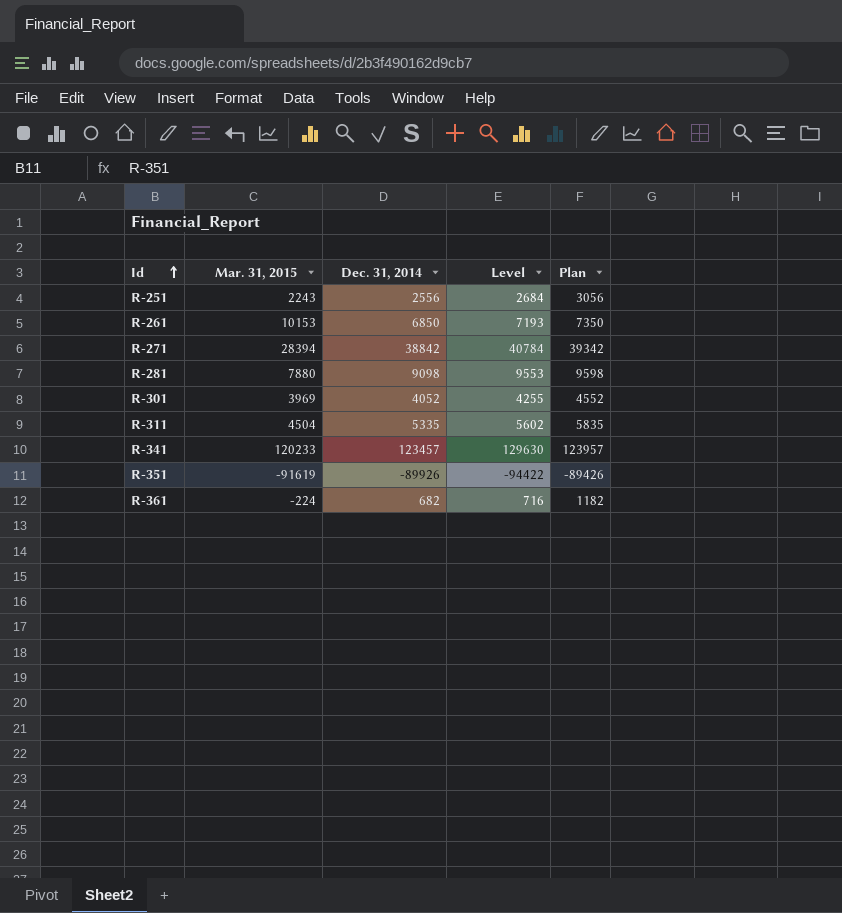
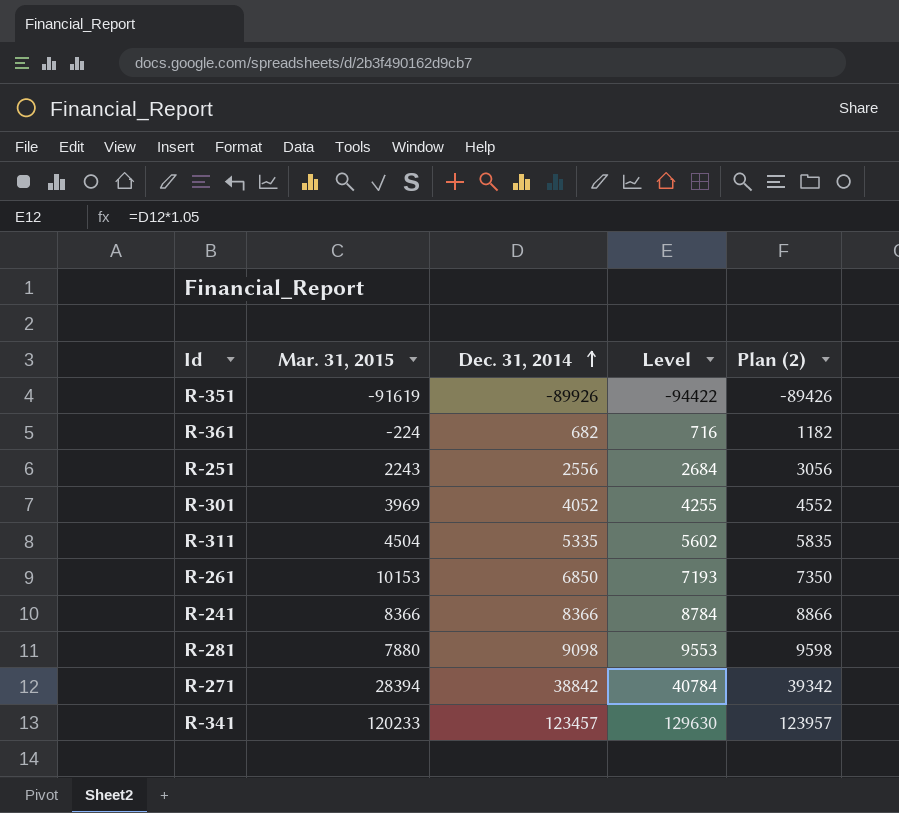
row order: Id ascending -> Dec. 31, 2014 ascending
column name: Plan -> Plan (2)
row R-241: none -> 8366 | 8366 | 8784 | 8866

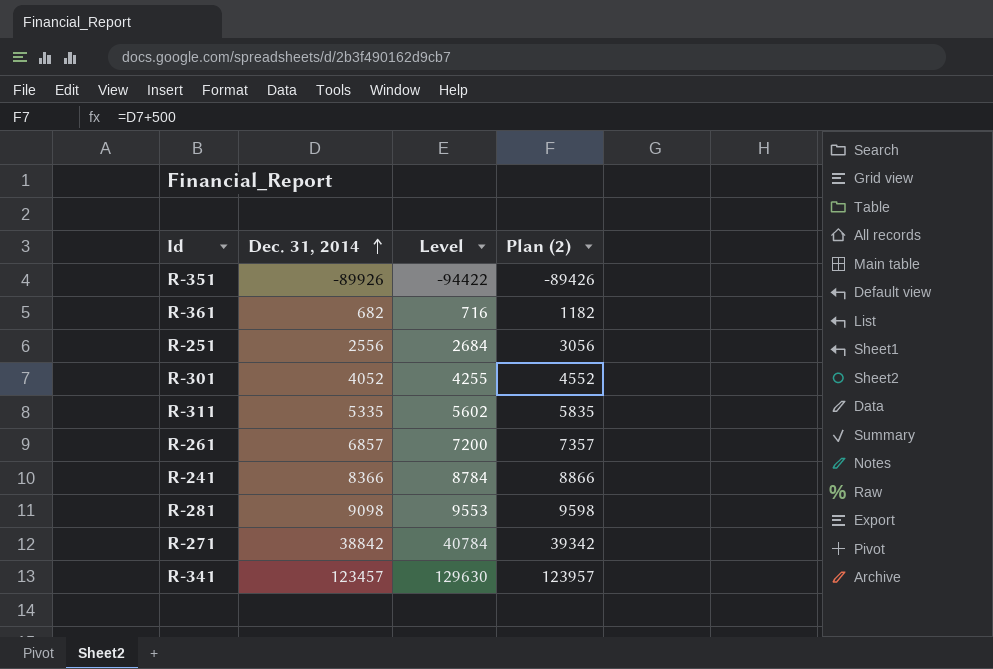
column Mar. 31, 2015 | position: 2 -> none
R-261 | Dec. 31, 2014: 6850 -> 6857
R-261 | Level: 7193 -> 7200
R-261 | Plan (2): 7350 -> 7357

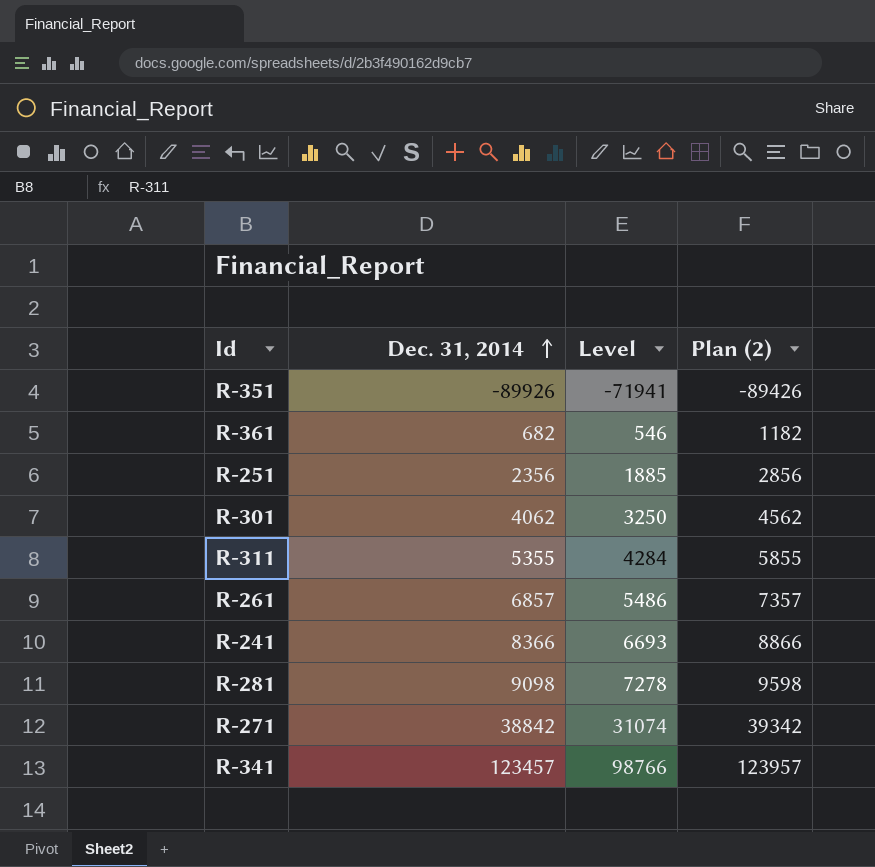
column Level | formula: [Dec. 31, 2014] * 1.05 -> [Dec. 31, 2014] * 0.8
R-251 | Dec. 31, 2014: 2556 -> 2356
R-251 | Plan (2): 3056 -> 2856
R-301 | Dec. 31, 2014: 4052 -> 4062
R-301 | Plan (2): 4552 -> 4562
R-311 | Dec. 31, 2014: 5335 -> 5355
R-311 | Plan (2): 5835 -> 5855

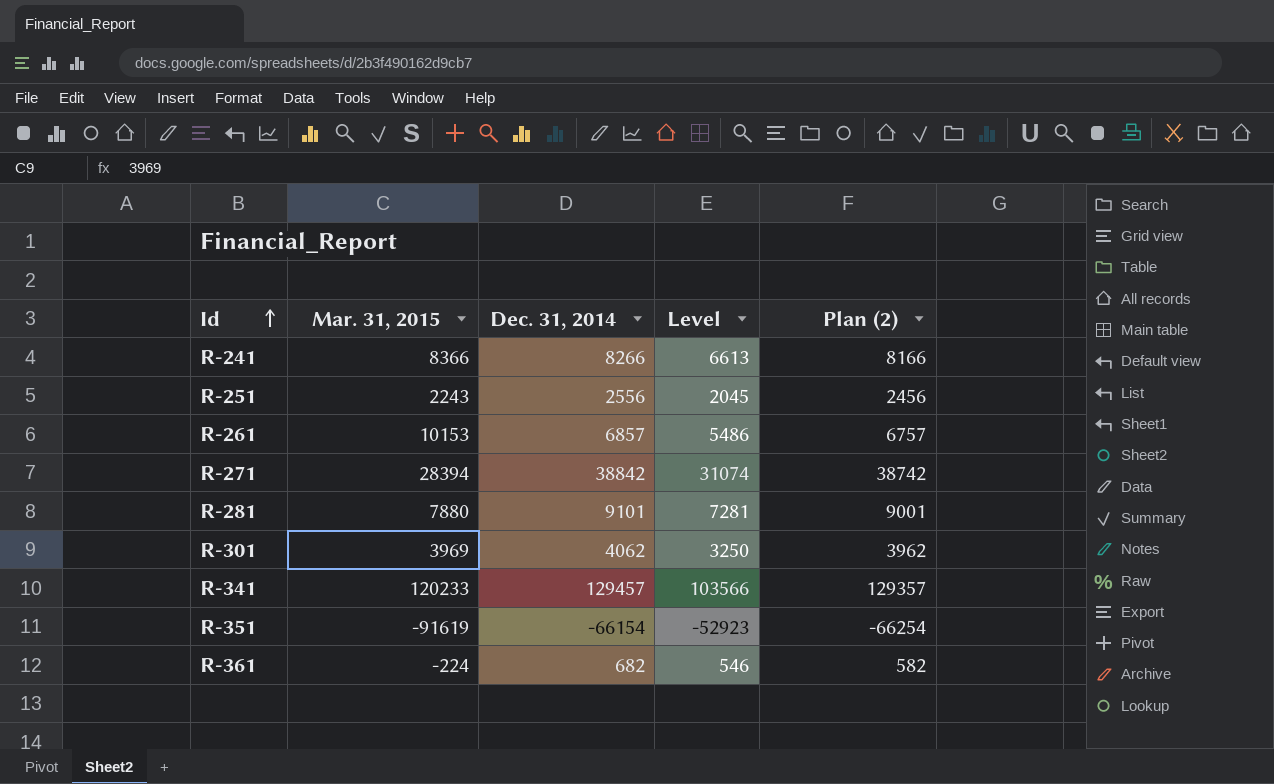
row order: Dec. 31, 2014 ascending -> Id ascending
column Mar. 31, 2015 | position: none -> 2
column Plan (2) | formula: [Dec. 31, 2014] + 500 -> [Dec. 31, 2014] - 100
row R-311: 5355 | 4284 | 5855 -> none
R-241 | Dec. 31, 2014: 8366 -> 8266
R-241 | Level: 6693 -> 6613
R-251 | Dec. 31, 2014: 2356 -> 2556
R-251 | Level: 1885 -> 2045
R-281 | Dec. 31, 2014: 9098 -> 9101
R-281 | Level: 7278 -> 7281
R-341 | Dec. 31, 2014: 123457 -> 129457
R-341 | Level: 98766 -> 103566
R-351 | Dec. 31, 2014: -89926 -> -66154
R-351 | Level: -71941 -> -52923

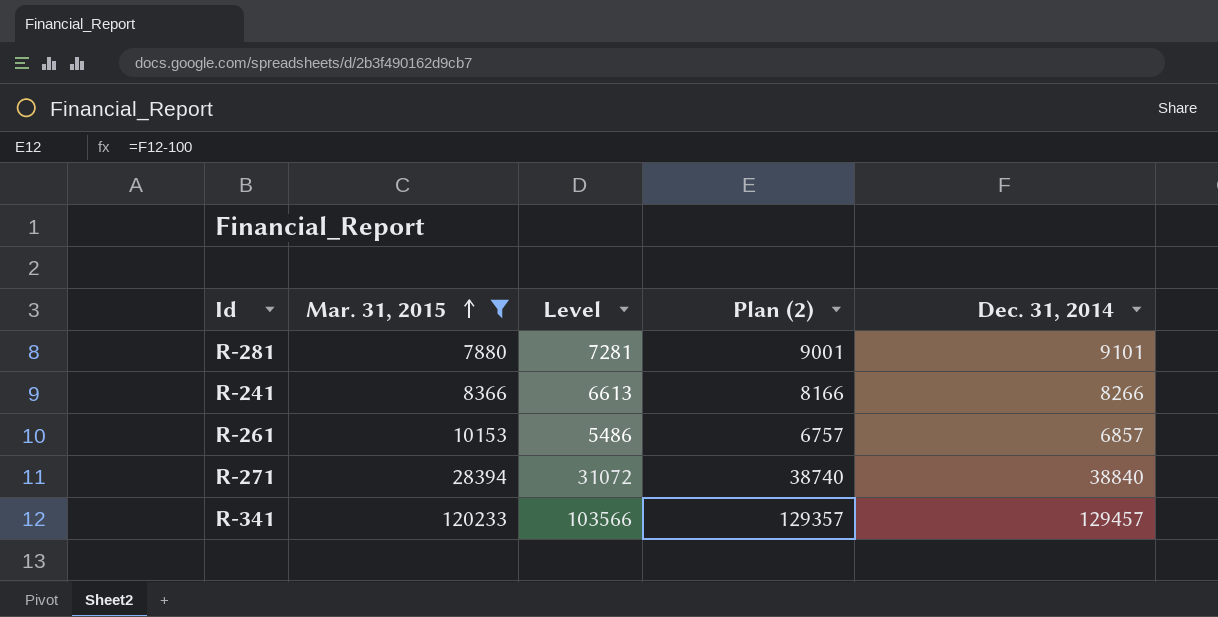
filter: none -> Mar. 31, 2015 >= 7880
row order: Id ascending -> Mar. 31, 2015 ascending
column Dec. 31, 2014 | position: 3 -> 5
R-271 | Level: 31074 -> 31072
R-271 | Plan (2): 38742 -> 38740
R-271 | Dec. 31, 2014: 38842 -> 38840

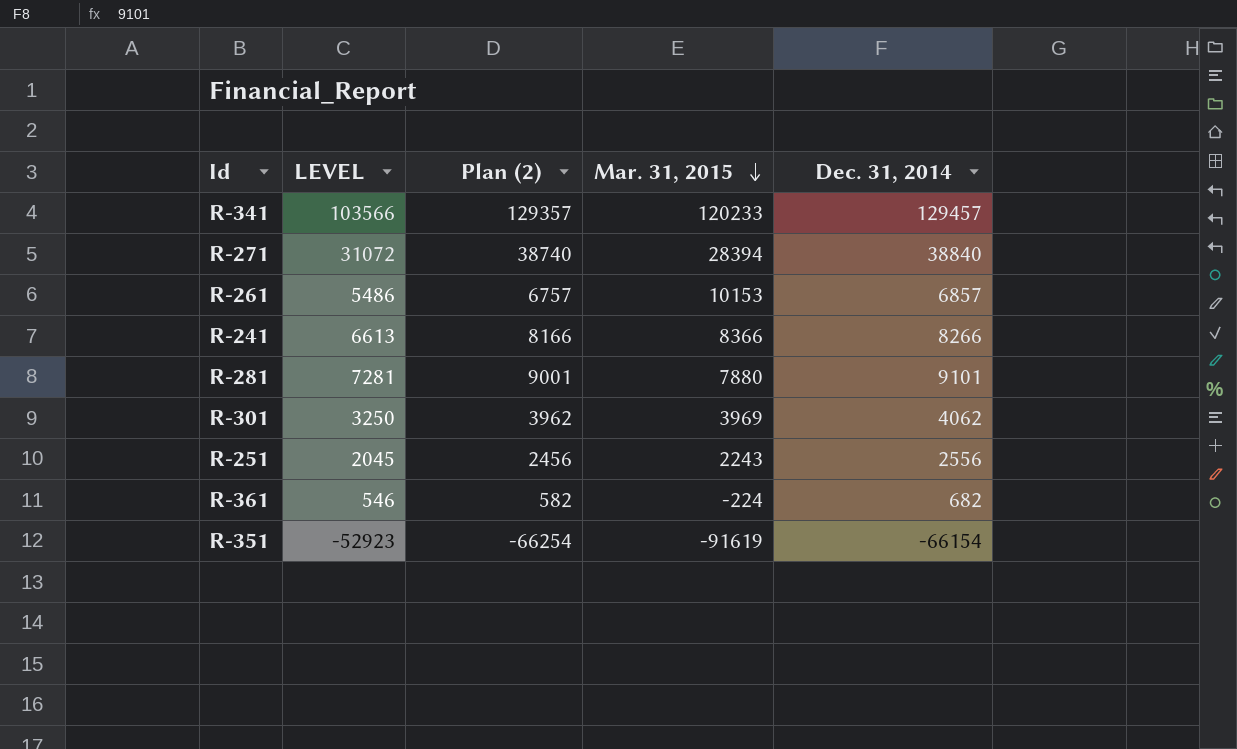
filter: Mar. 31, 2015 >= 7880 -> none
row order: Mar. 31, 2015 ascending -> Mar. 31, 2015 descending
column name: Level -> LEVEL
column Mar. 31, 2015 | position: 2 -> 4

